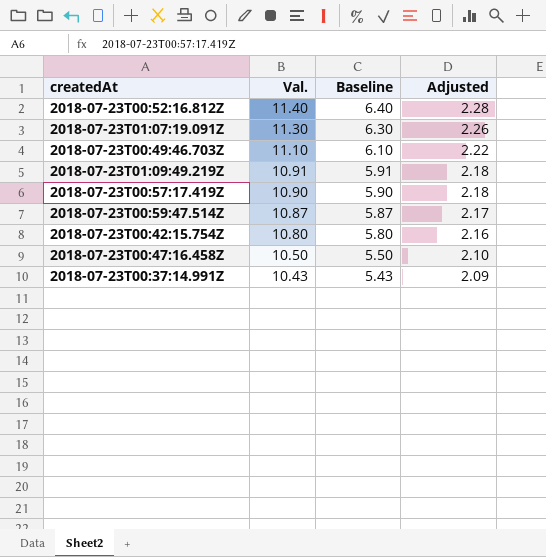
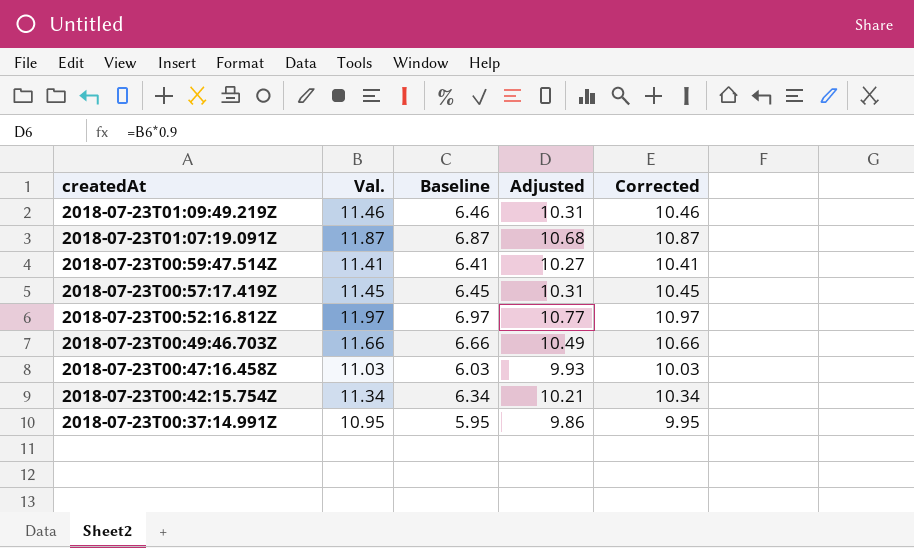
row order: Val. descending -> createdAt descending
column Adjusted | formula: [Val.] * 0.2 -> [Val.] * 0.9
column Corrected | formula: none -> [Val.] - 1
2018-07-23T01:09:49.219Z | Val.: 10.91 -> 11.46
2018-07-23T01:09:49.219Z | Baseline: 5.91 -> 6.46
2018-07-23T01:07:19.091Z | Val.: 11.30 -> 11.87
2018-07-23T01:07:19.091Z | Baseline: 6.30 -> 6.87
2018-07-23T00:59:47.514Z | Val.: 10.87 -> 11.41
2018-07-23T00:59:47.514Z | Baseline: 5.87 -> 6.41
2018-07-23T00:57:17.419Z | Val.: 10.90 -> 11.45
2018-07-23T00:57:17.419Z | Baseline: 5.90 -> 6.45
2018-07-23T00:52:16.812Z | Val.: 11.40 -> 11.97
2018-07-23T00:52:16.812Z | Baseline: 6.40 -> 6.97
2018-07-23T00:49:46.703Z | Val.: 11.10 -> 11.66
2018-07-23T00:49:46.703Z | Baseline: 6.10 -> 6.66
2018-07-23T00:47:16.458Z | Val.: 10.50 -> 11.03
2018-07-23T00:47:16.458Z | Baseline: 5.50 -> 6.03
2018-07-23T00:42:15.754Z | Val.: 10.80 -> 11.34
2018-07-23T00:42:15.754Z | Baseline: 5.80 -> 6.34
2018-07-23T00:37:14.991Z | Val.: 10.43 -> 10.95
2018-07-23T00:37:14.991Z | Baseline: 5.43 -> 5.95

